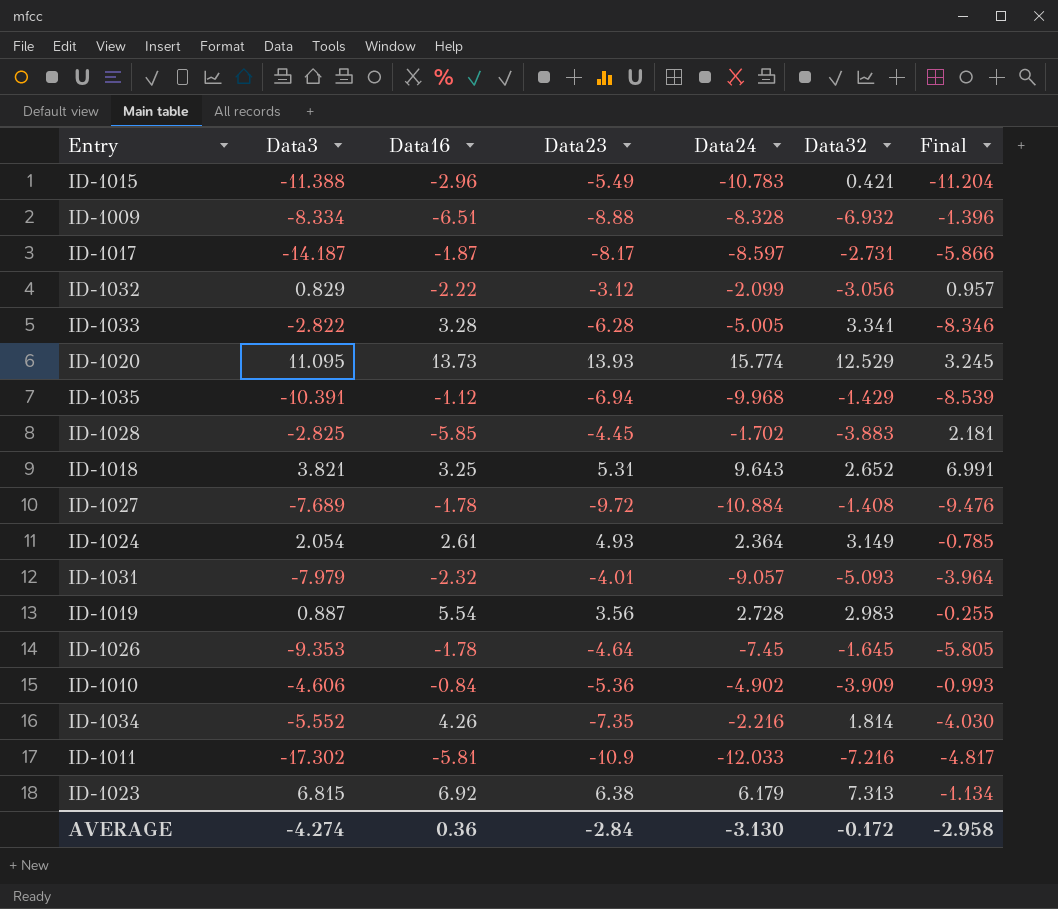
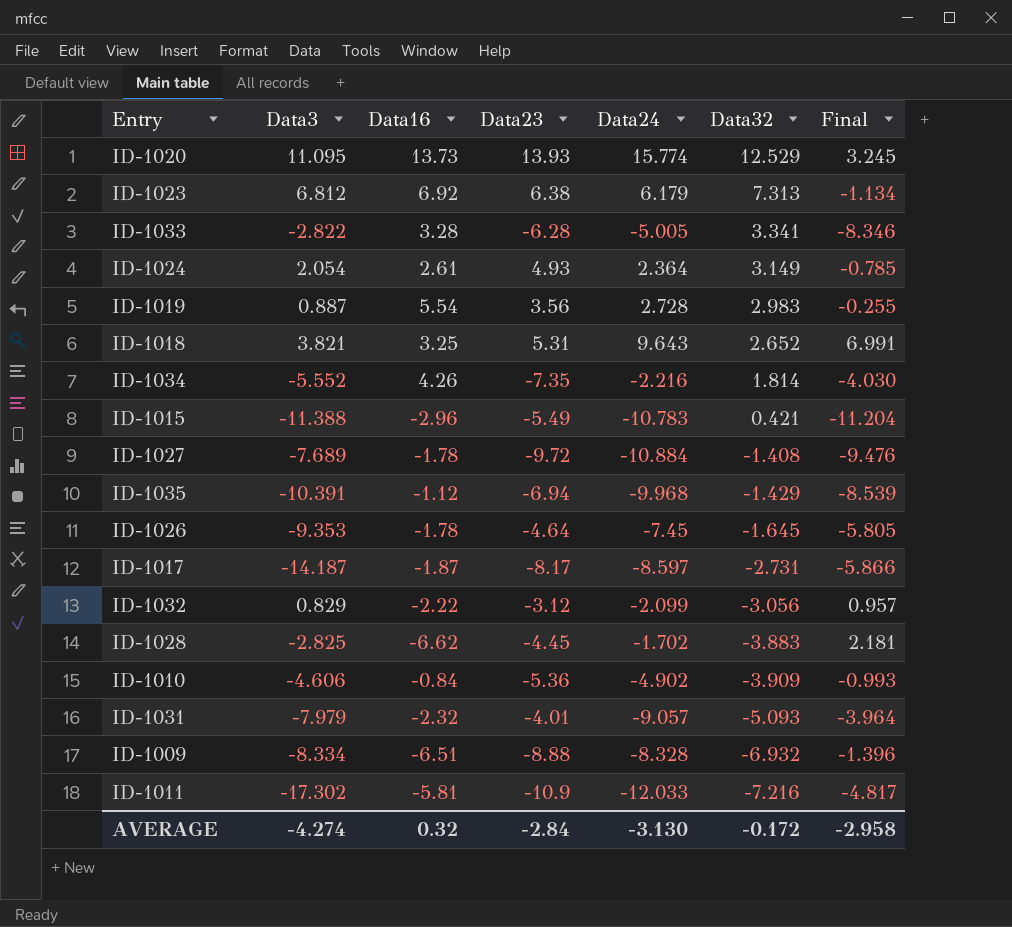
row order: none -> Data32 descending
ID-1023 | Data3: 6.815 -> 6.812
ID-1028 | Data16: -5.85 -> -6.62
AVERAGE | Data16: 0.36 -> 0.32

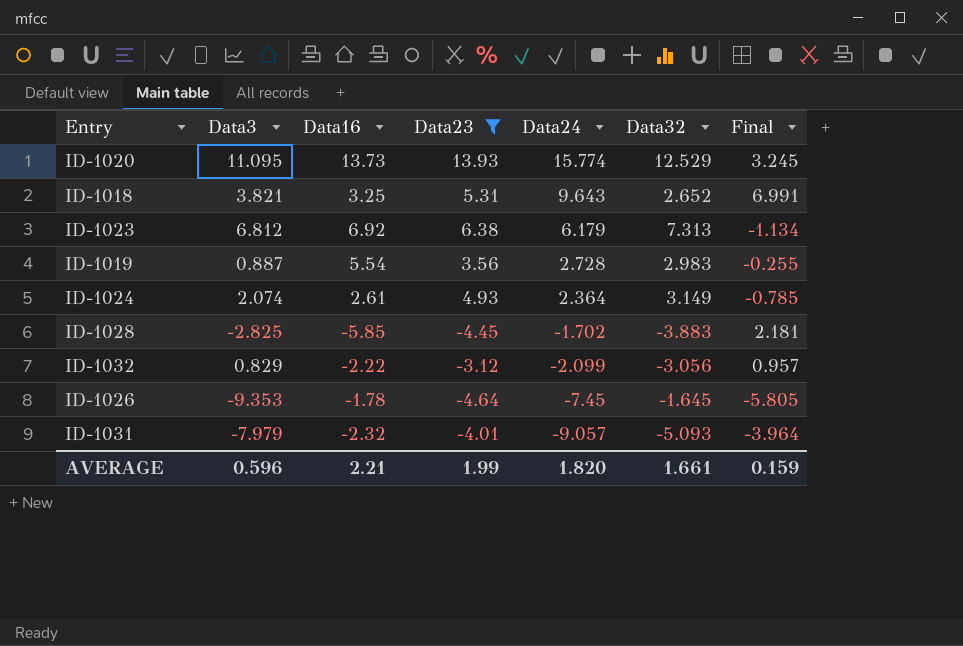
filter: none -> Data23 >= -4.64
row order: Data32 descending -> Data24 descending
ID-1024 | Data3: 2.054 -> 2.074
ID-1028 | Data16: -6.62 -> -5.85
AVERAGE | Data3: -4.274 -> 0.596
AVERAGE | Data16: 0.32 -> 2.21
AVERAGE | Data23: -2.84 -> 1.99
AVERAGE | Data24: -3.130 -> 1.820
AVERAGE | Data32: -0.172 -> 1.661
AVERAGE | Final: -2.958 -> 0.159

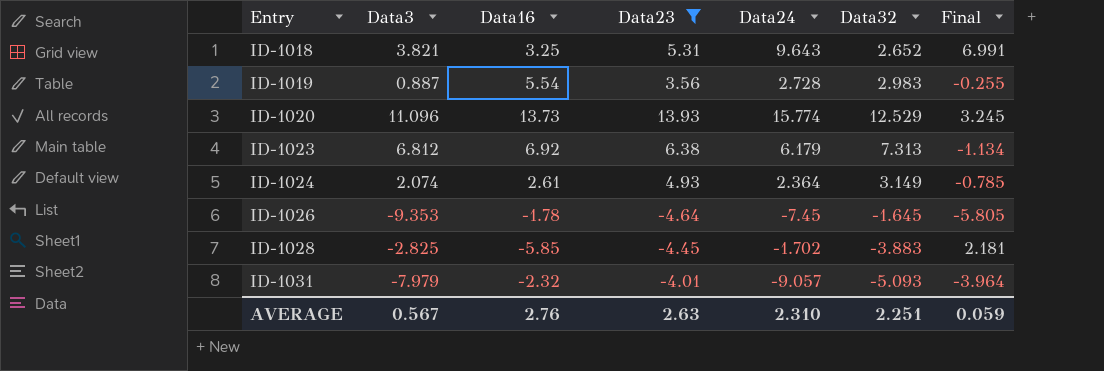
row order: Data24 descending -> Entry ascending
row ID-1032: 0.829 | -2.22 | -3.12 | -2.099 | -3.056 | 0.957 -> none
ID-1020 | Data3: 11.095 -> 11.096
AVERAGE | Data3: 0.596 -> 0.567
AVERAGE | Data16: 2.21 -> 2.76
AVERAGE | Data23: 1.99 -> 2.63
AVERAGE | Data24: 1.820 -> 2.310
AVERAGE | Data32: 1.661 -> 2.251
AVERAGE | Final: 0.159 -> 0.059

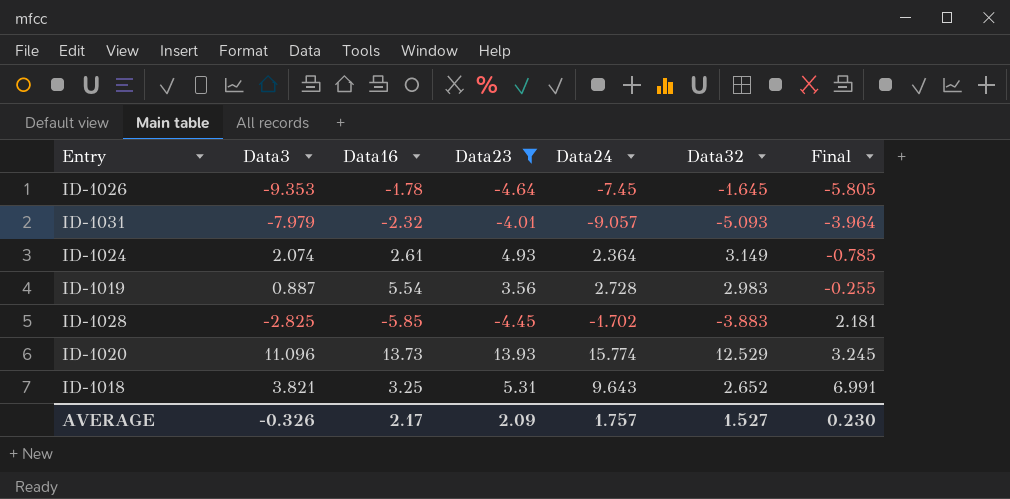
row order: Entry ascending -> Final ascending
row ID-1023: 6.812 | 6.92 | 6.38 | 6.179 | 7.313 | -1.134 -> none
AVERAGE | Data3: 0.567 -> -0.326
AVERAGE | Data16: 2.76 -> 2.17
AVERAGE | Data23: 2.63 -> 2.09
AVERAGE | Data24: 2.310 -> 1.757
AVERAGE | Data32: 2.251 -> 1.527
AVERAGE | Final: 0.059 -> 0.230

